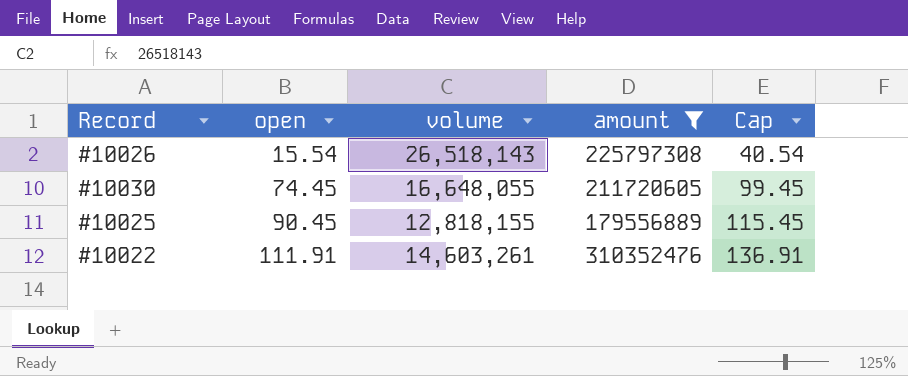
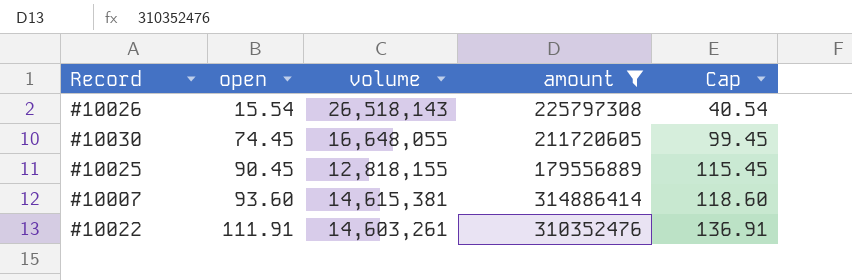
row #10007: none -> 93.60 | 14,615,381 | 314886414 | 118.60

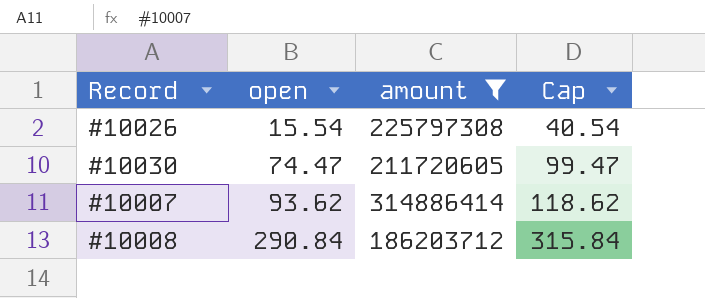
column volume | position: 3 -> none
row #10025: 90.45 | 12,818,155 | 179556889 | 115.45 -> none
row #10022: 111.91 | 14,603,261 | 310352476 | 136.91 -> none
#10030 | open: 74.45 -> 74.47
#10030 | Cap: 99.45 -> 99.47
#10007 | open: 93.60 -> 93.62
#10007 | Cap: 118.60 -> 118.62
row #10008: none -> 290.84 | 186203712 | 315.84

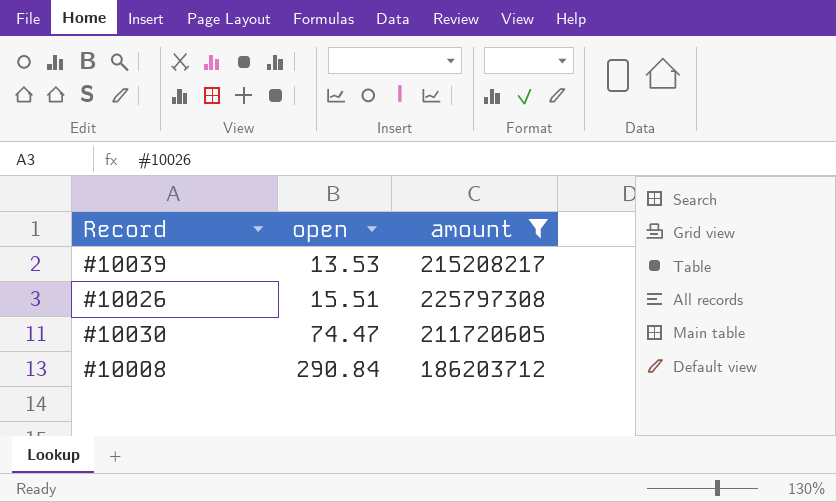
column Cap | formula: [open] + 25 -> none
row #10007: 93.62 | 314886414 | 118.62 -> none
row #10039: none -> 13.53 | 215208217
#10026 | open: 15.54 -> 15.51

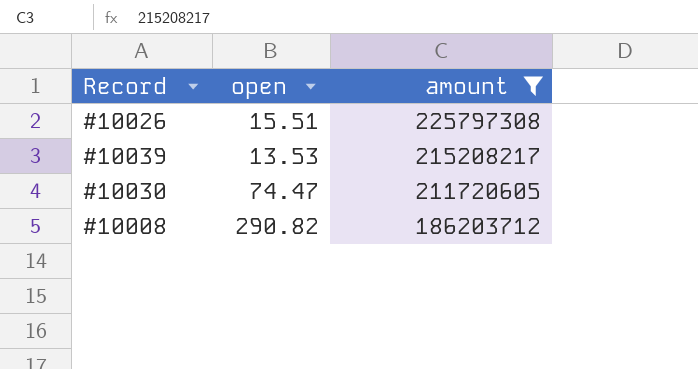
row order: open ascending -> amount descending
#10008 | open: 290.84 -> 290.82

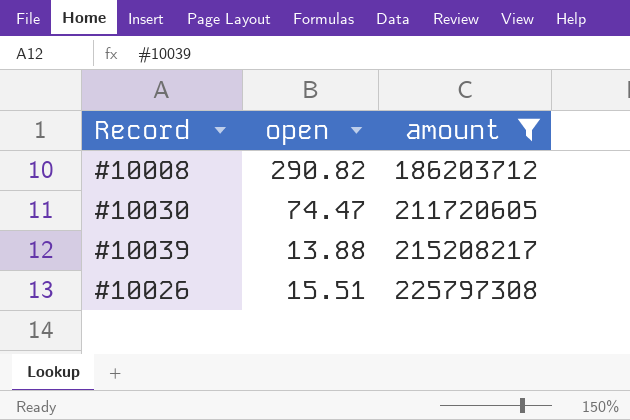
row order: amount descending -> amount ascending
#10039 | open: 13.53 -> 13.88

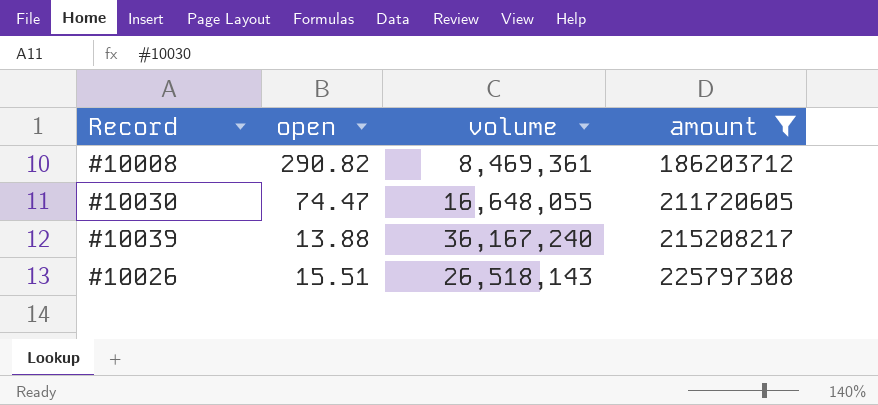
column volume | position: none -> 3

